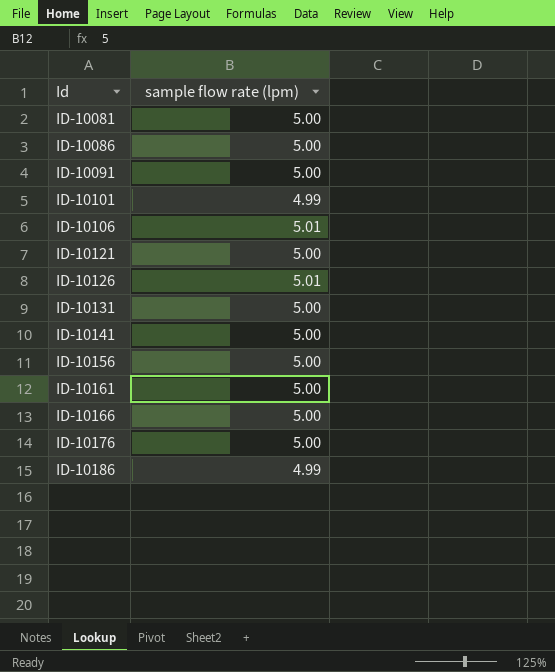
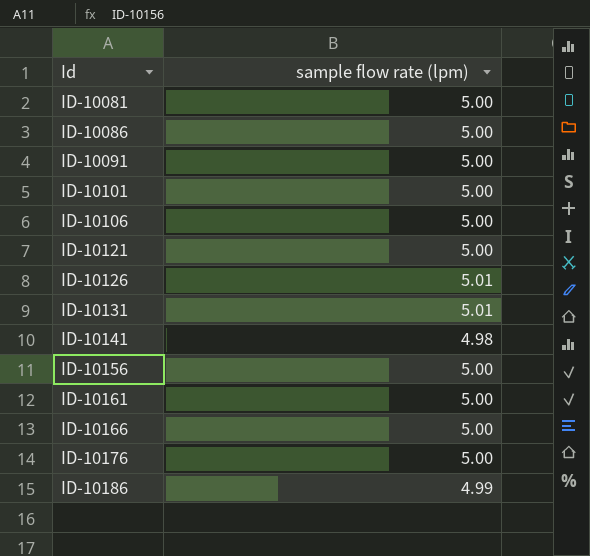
ID-10101 | sample flow rate (lpm): 4.99 -> 5.00
ID-10106 | sample flow rate (lpm): 5.01 -> 5.00
ID-10131 | sample flow rate (lpm): 5.00 -> 5.01
ID-10141 | sample flow rate (lpm): 5.00 -> 4.98

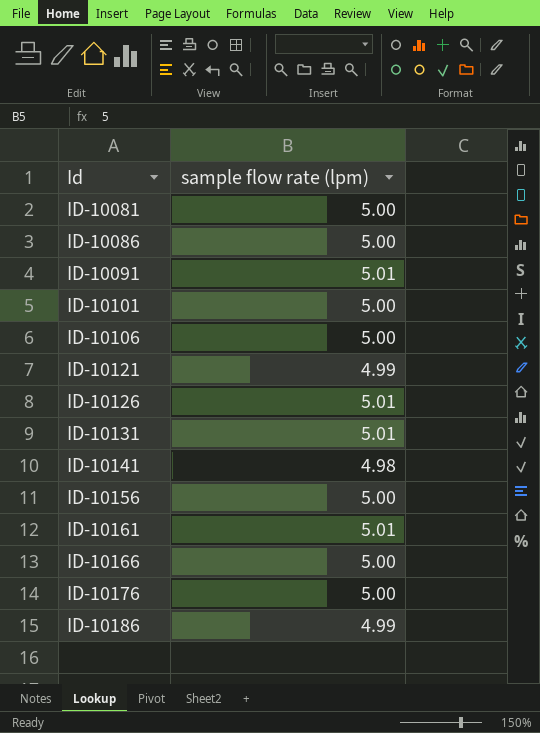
ID-10091 | sample flow rate (lpm): 5.00 -> 5.01
ID-10121 | sample flow rate (lpm): 5.00 -> 4.99
ID-10161 | sample flow rate (lpm): 5.00 -> 5.01

